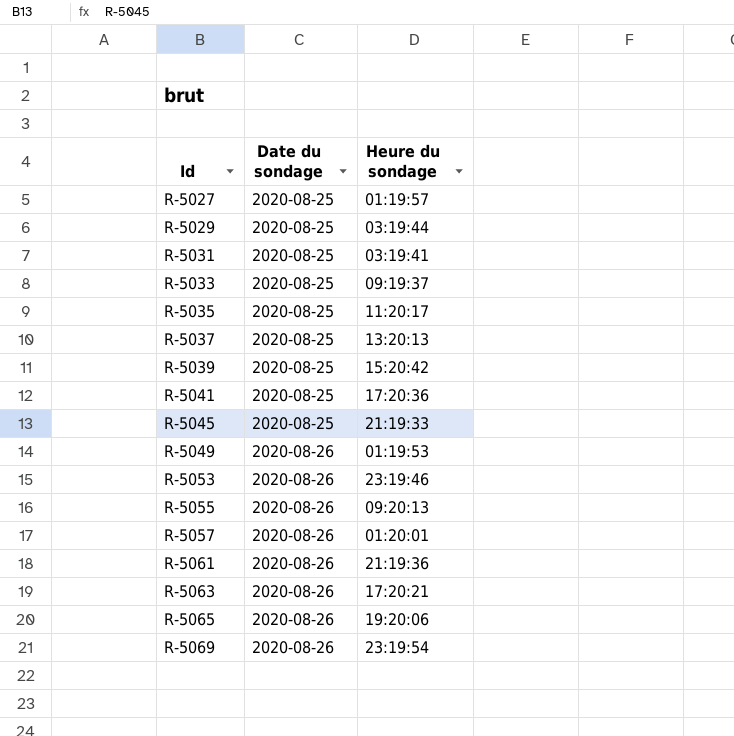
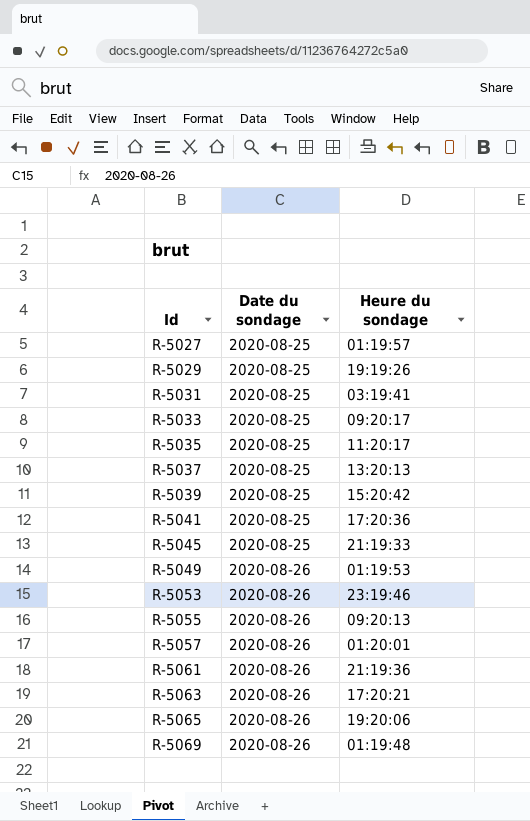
R-5029 | Heure du sondage: 03:19:44 -> 19:19:26
R-5033 | Heure du sondage: 09:19:37 -> 09:20:17
R-5069 | Heure du sondage: 23:19:54 -> 01:19:48

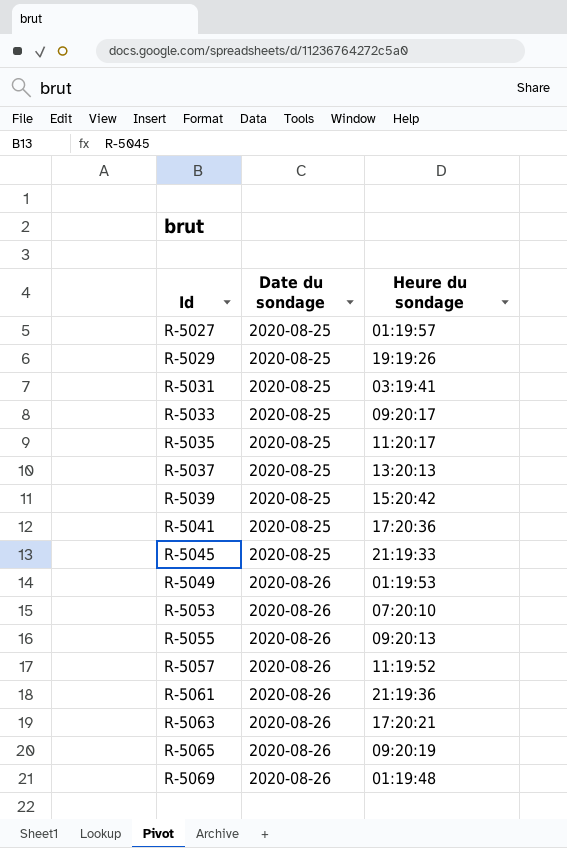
R-5053 | Heure du sondage: 23:19:46 -> 07:20:10
R-5057 | Heure du sondage: 01:20:01 -> 11:19:52
R-5065 | Heure du sondage: 19:20:06 -> 09:20:19

